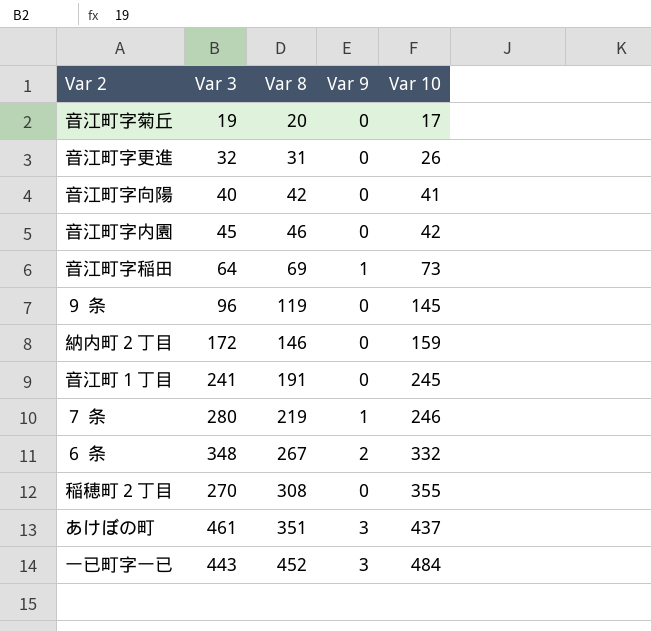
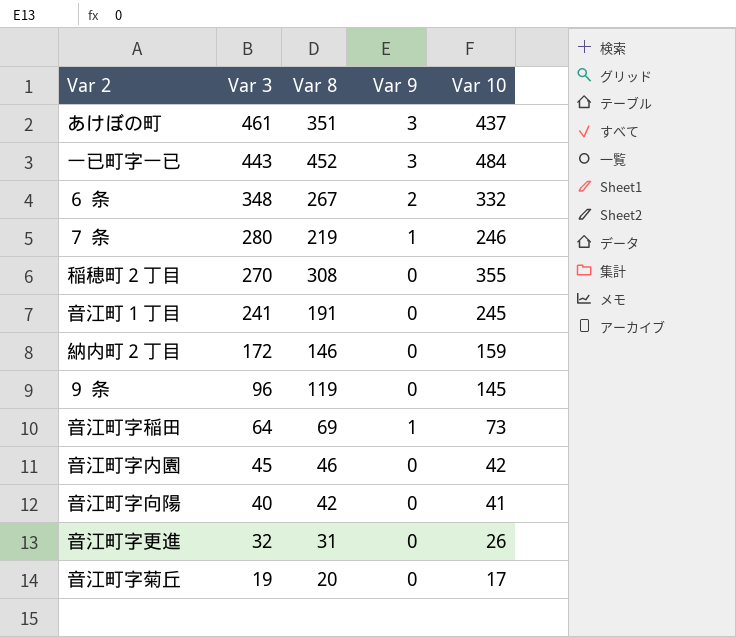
row order: Var 8 ascending -> Var 3 descending

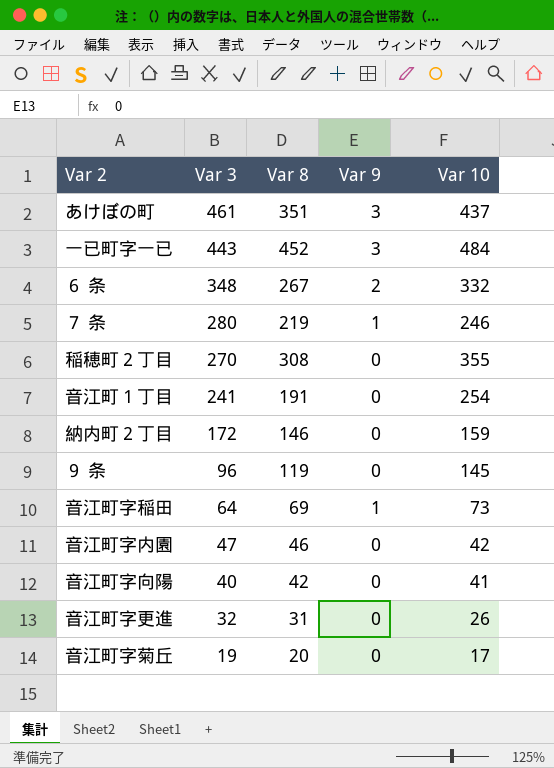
音江町１丁目 | Var 10: 245 -> 254
音江町字内園 | Var 3: 45 -> 47

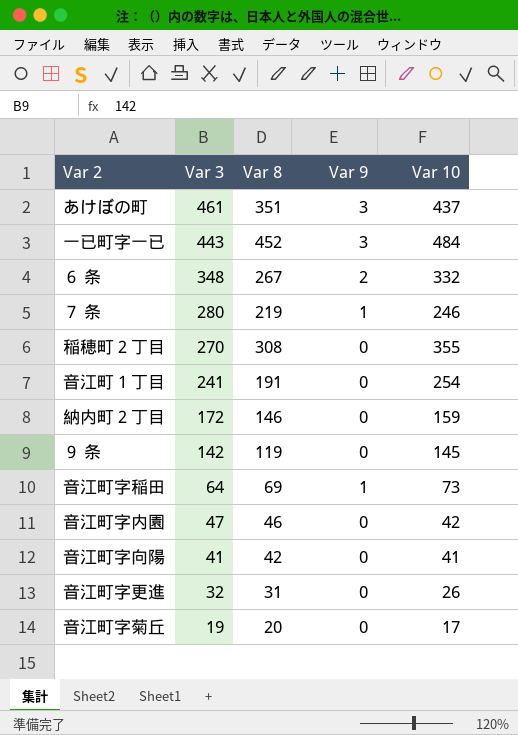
９ 条 | Var 3: 96 -> 142
音江町字向陽 | Var 3: 40 -> 41

